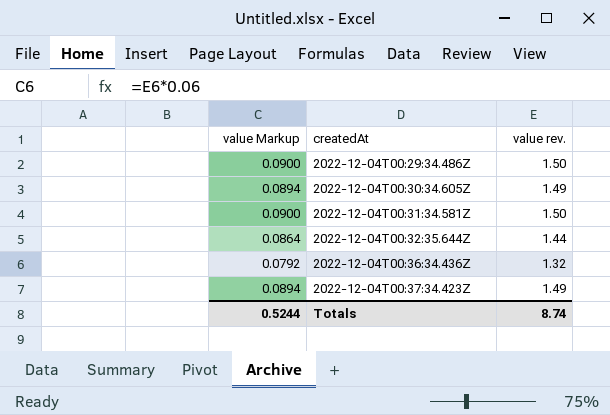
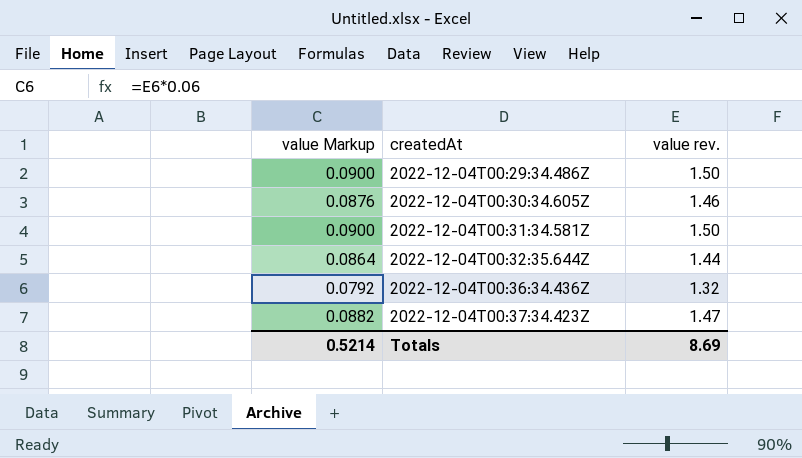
2022-12-04T00:30:34.605Z | value Markup: 0.0894 -> 0.0876
2022-12-04T00:30:34.605Z | value rev.: 1.49 -> 1.46
2022-12-04T00:37:34.423Z | value Markup: 0.0894 -> 0.0882
2022-12-04T00:37:34.423Z | value rev.: 1.49 -> 1.47
Totals | value Markup: 0.5244 -> 0.5214
Totals | value rev.: 8.74 -> 8.69

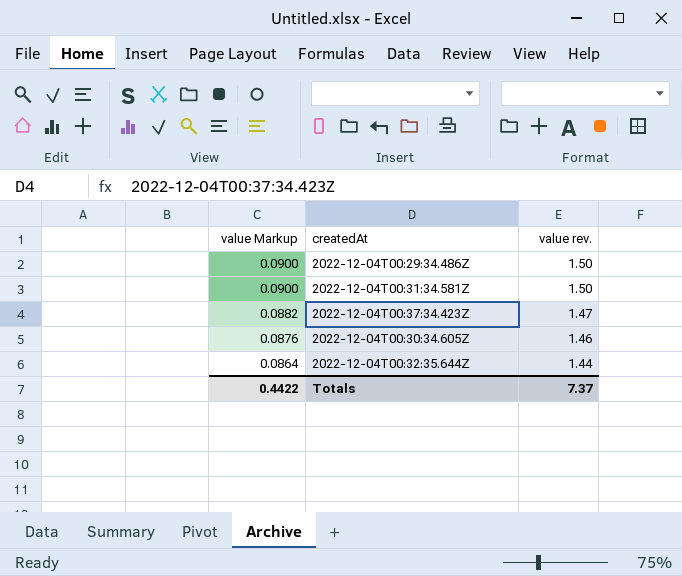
row order: createdAt ascending -> value Markup descending
row 2022-12-04T00:36:34.436Z: 0.0792 | 1.32 -> none
Totals | value Markup: 0.5214 -> 0.4422
Totals | value rev.: 8.69 -> 7.37

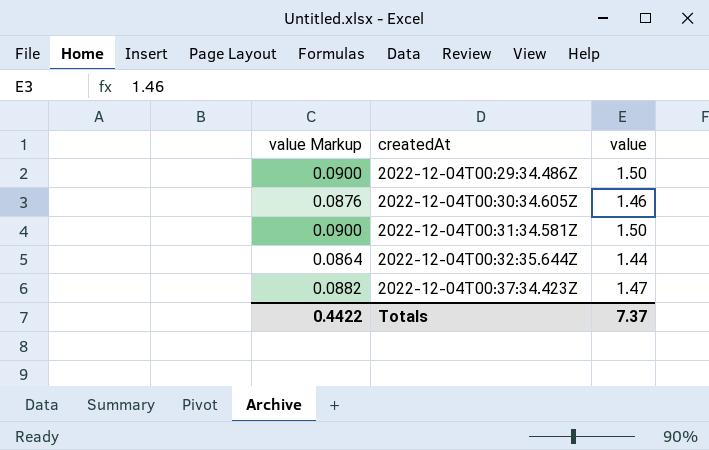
row order: value Markup descending -> createdAt ascending
column name: value rev. -> value

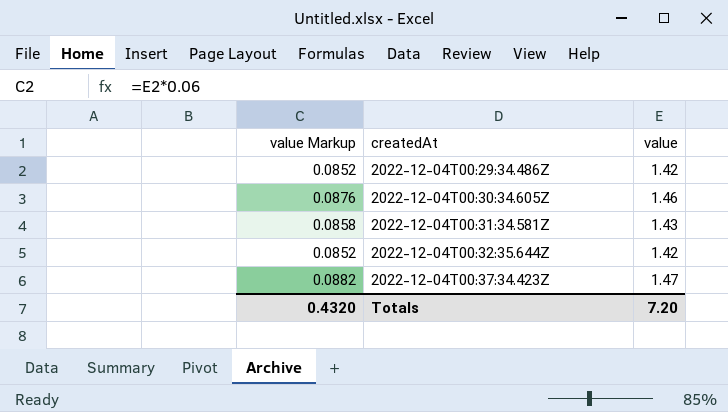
2022-12-04T00:29:34.486Z | value Markup: 0.0900 -> 0.0852
2022-12-04T00:29:34.486Z | value: 1.50 -> 1.42
2022-12-04T00:31:34.581Z | value Markup: 0.0900 -> 0.0858
2022-12-04T00:31:34.581Z | value: 1.50 -> 1.43
2022-12-04T00:32:35.644Z | value Markup: 0.0864 -> 0.0852
2022-12-04T00:32:35.644Z | value: 1.44 -> 1.42
Totals | value Markup: 0.4422 -> 0.4320
Totals | value: 7.37 -> 7.20

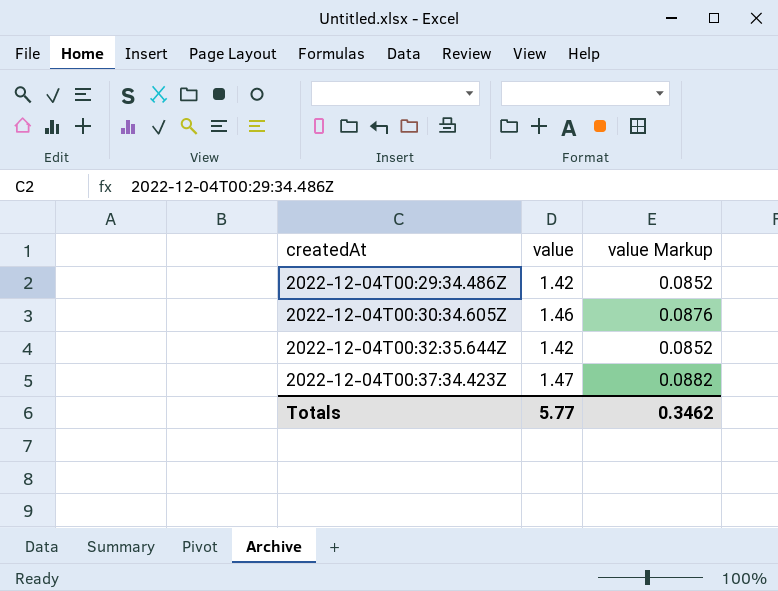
column value Markup | position: 1 -> 3
row 2022-12-04T00:31:34.581Z: 0.0858 | 1.43 -> none
Totals | value: 7.20 -> 5.77
Totals | value Markup: 0.4320 -> 0.3462

